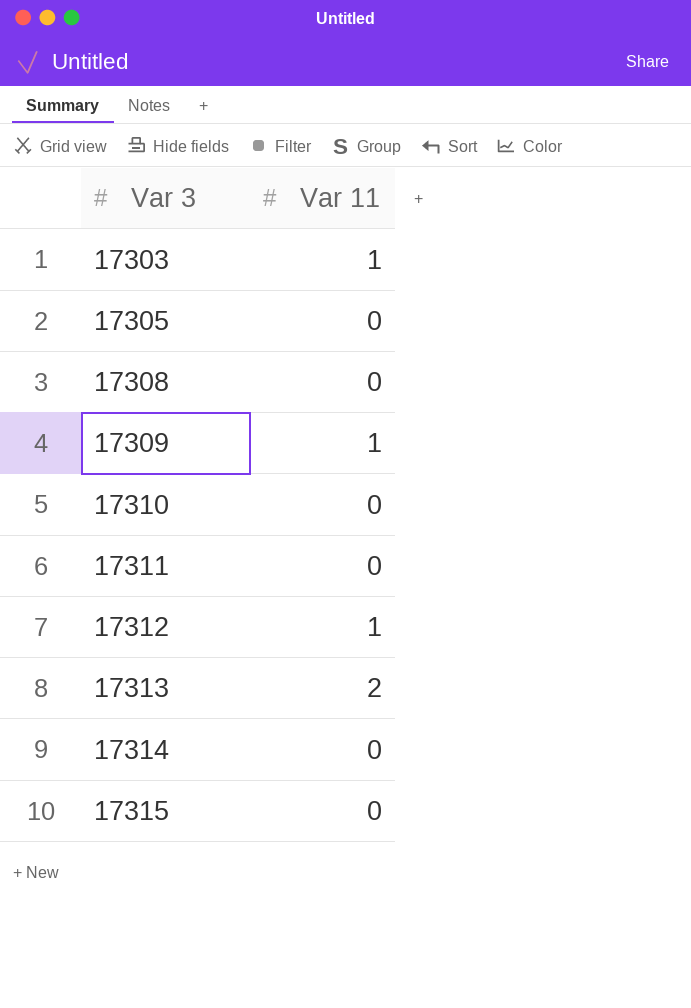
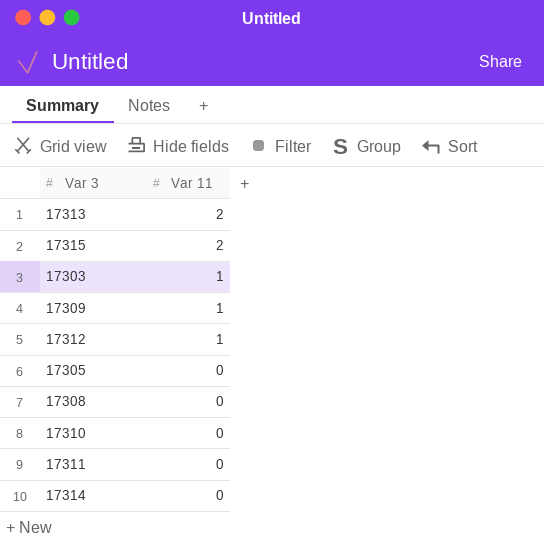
row order: Var 3 ascending -> Var 11 descending
17315 | Var 11: 0 -> 2

